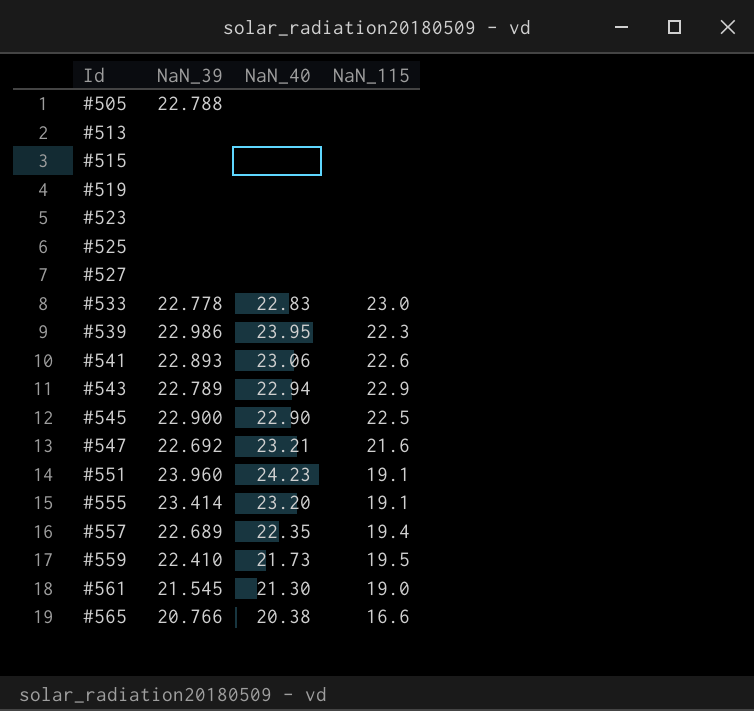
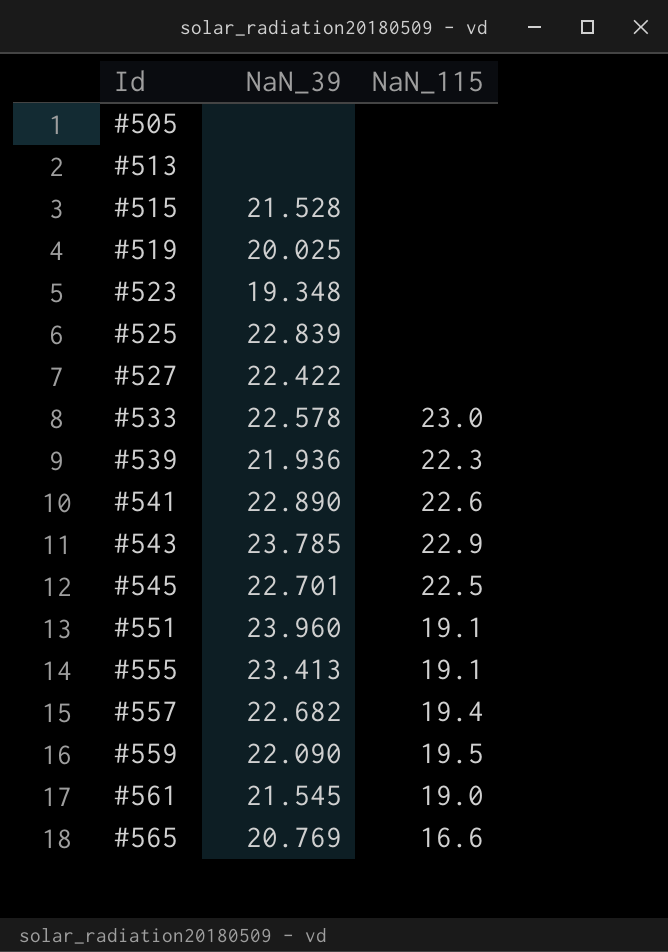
column NaN_40 | position: 3 -> none
row #547: 22.692 | 23.21 | 21.6 -> none
#505 | NaN_39: 22.788 -> none
#515 | NaN_39: none -> 21.528
#519 | NaN_39: none -> 20.025
#523 | NaN_39: none -> 19.348
#525 | NaN_39: none -> 22.839
#527 | NaN_39: none -> 22.422
#533 | NaN_39: 22.778 -> 22.578
#539 | NaN_39: 22.986 -> 21.936
#541 | NaN_39: 22.893 -> 22.890
#543 | NaN_39: 22.789 -> 23.785
#545 | NaN_39: 22.900 -> 22.701
#555 | NaN_39: 23.414 -> 23.413
#557 | NaN_39: 22.689 -> 22.682
#559 | NaN_39: 22.410 -> 22.090
#565 | NaN_39: 20.766 -> 20.769

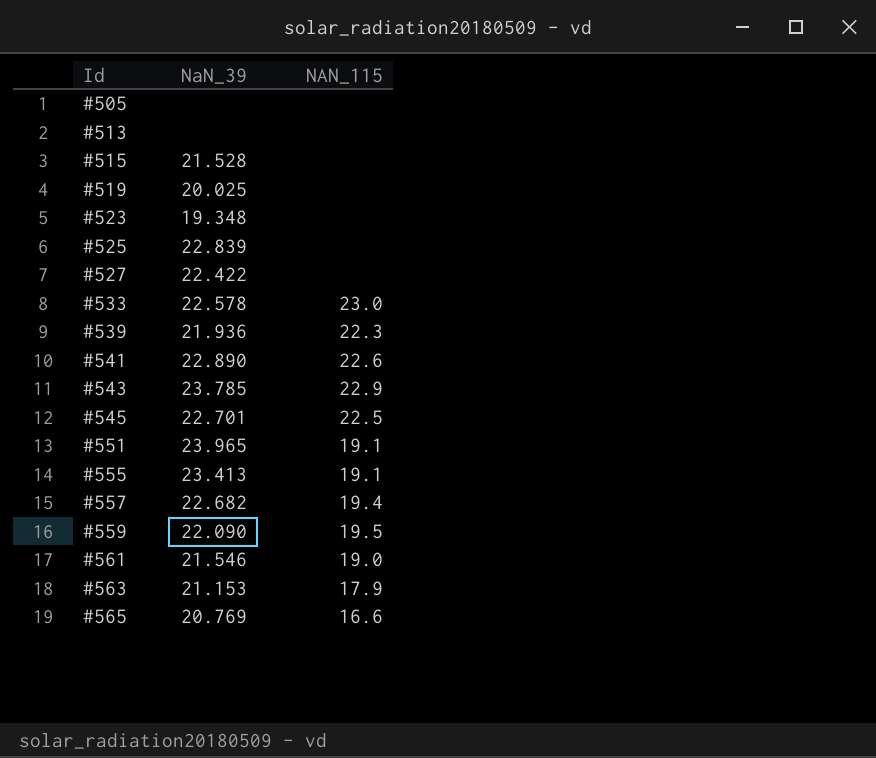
column name: NaN_115 -> NAN_115
#551 | NaN_39: 23.960 -> 23.965
#561 | NaN_39: 21.545 -> 21.546
row #563: none -> 21.153 | 17.9

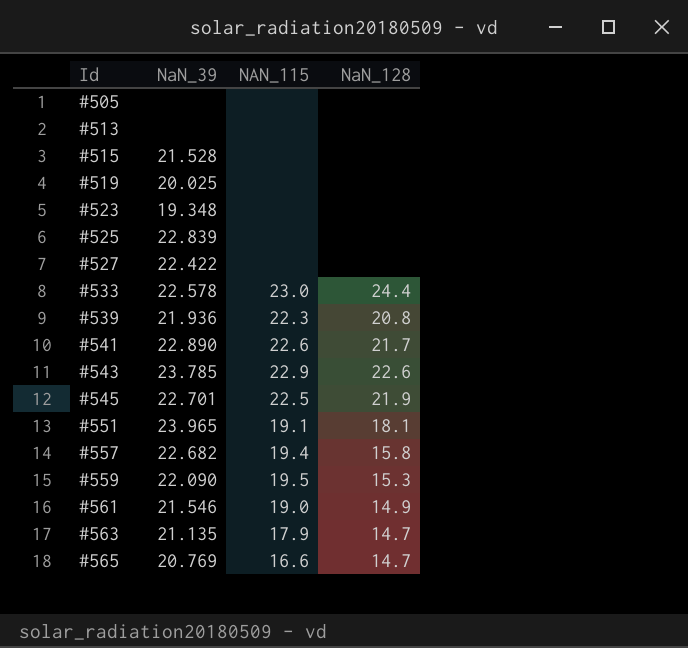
column NaN_128 | position: none -> 4
row #555: 23.413 | 19.1 -> none
#563 | NaN_39: 21.153 -> 21.135

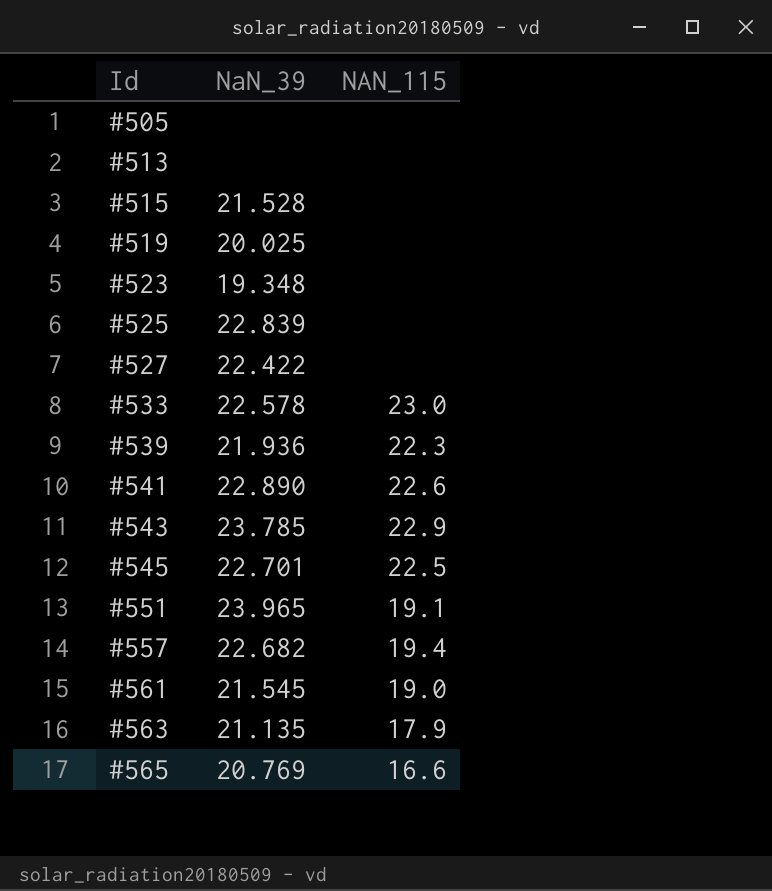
column NaN_128 | position: 4 -> none
row #559: 22.090 | 19.5 | 15.3 -> none
#561 | NaN_39: 21.546 -> 21.545

